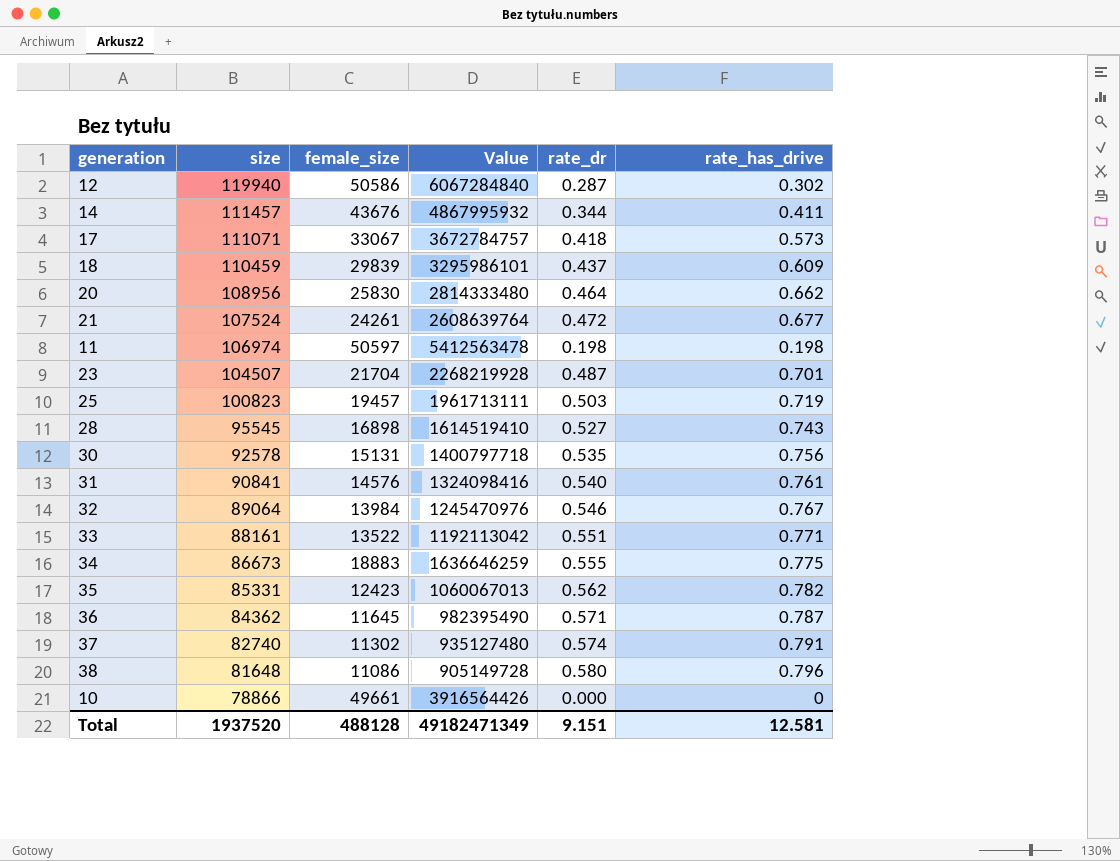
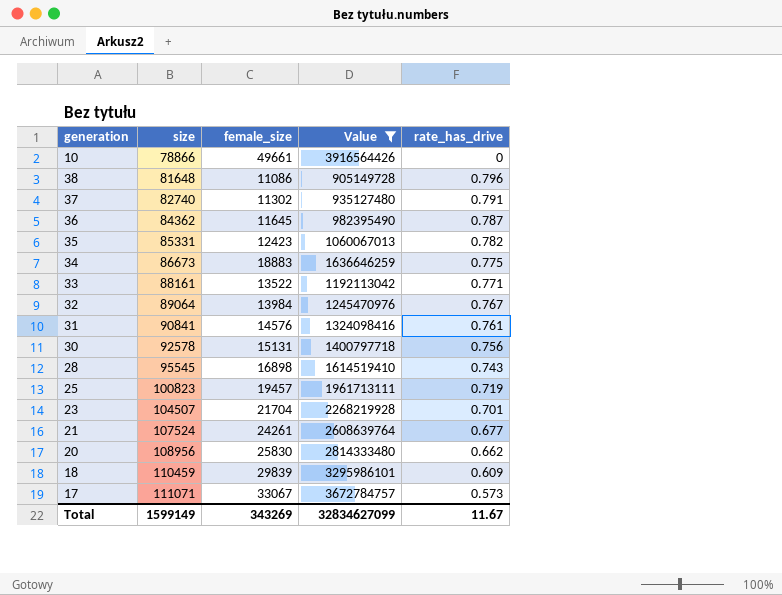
filter: none -> Value <= 3916564426
row order: size descending -> size ascending
column rate_dr | position: 5 -> none
Total | size: 1937520 -> 1599149
Total | female_size: 488128 -> 343269
Total | Value: 49182471349 -> 32834627099
Total | rate_has_drive: 12.581 -> 11.67

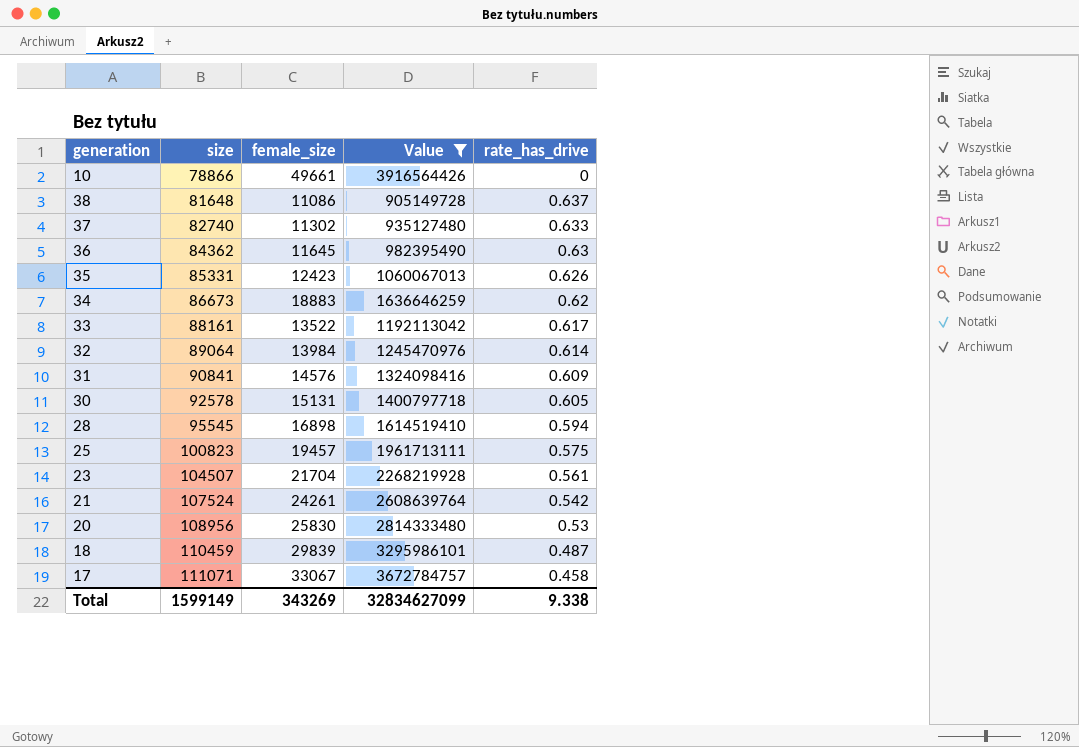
38 | rate_has_drive: 0.796 -> 0.637
37 | rate_has_drive: 0.791 -> 0.633
36 | rate_has_drive: 0.787 -> 0.63
35 | rate_has_drive: 0.782 -> 0.626
34 | rate_has_drive: 0.775 -> 0.62
33 | rate_has_drive: 0.771 -> 0.617
32 | rate_has_drive: 0.767 -> 0.614
31 | rate_has_drive: 0.761 -> 0.609
30 | rate_has_drive: 0.756 -> 0.605
28 | rate_has_drive: 0.743 -> 0.594
25 | rate_has_drive: 0.719 -> 0.575
23 | rate_has_drive: 0.701 -> 0.561
21 | rate_has_drive: 0.677 -> 0.542
20 | rate_has_drive: 0.662 -> 0.53
18 | rate_has_drive: 0.609 -> 0.487
17 | rate_has_drive: 0.573 -> 0.458
Total | rate_has_drive: 11.67 -> 9.338

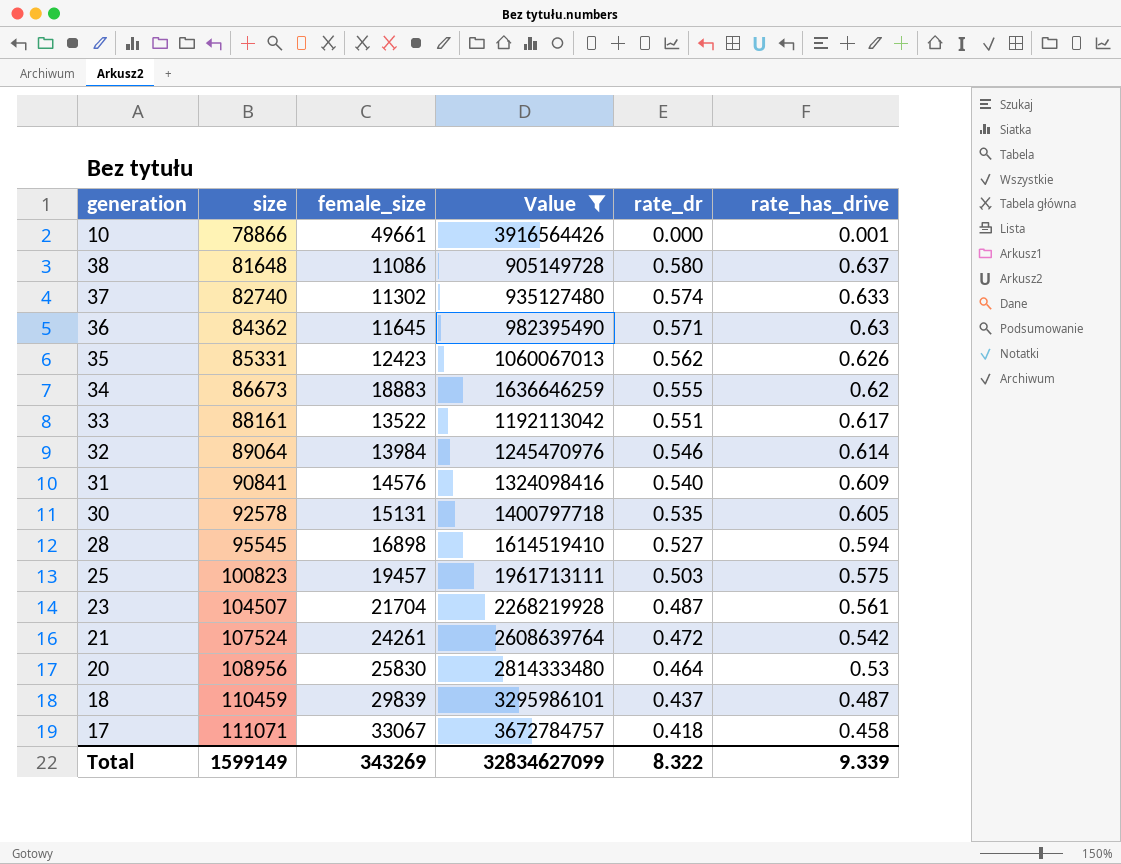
column rate_dr | position: none -> 5
10 | rate_has_drive: 0 -> 0.001
Total | rate_has_drive: 9.338 -> 9.339

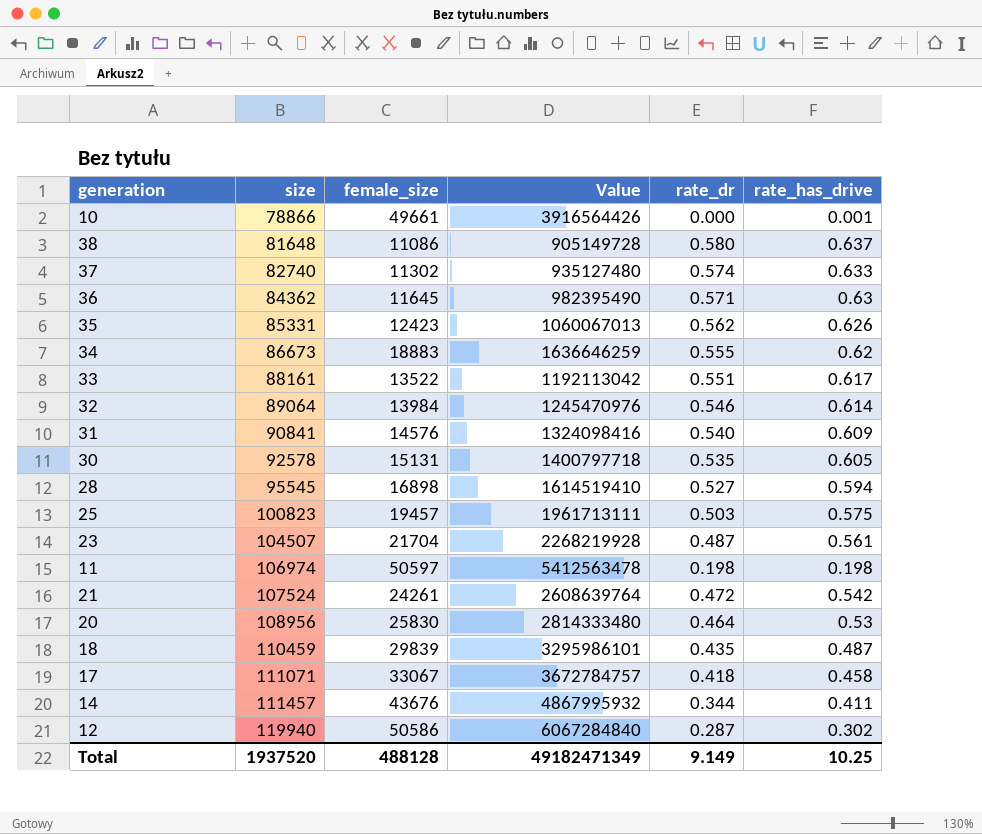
filter: Value <= 3916564426 -> none
18 | rate_dr: 0.437 -> 0.435
Total | size: 1599149 -> 1937520
Total | female_size: 343269 -> 488128
Total | Value: 32834627099 -> 49182471349
Total | rate_dr: 8.322 -> 9.149
Total | rate_has_drive: 9.339 -> 10.25

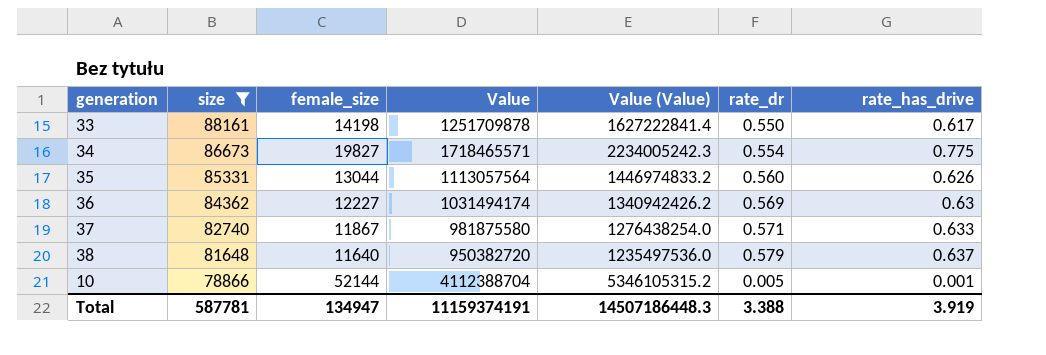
filter: none -> size <= 88161
row order: size ascending -> size descending
column Value (Value) | formula: none -> [Value] * 1.3
33 | female_size: 13522 -> 14198
33 | Value: 1192113042 -> 1251709878
33 | rate_dr: 0.551 -> 0.550
34 | female_size: 18883 -> 19827
34 | Value: 1636646259 -> 1718465571
34 | rate_dr: 0.555 -> 0.554
34 | rate_has_drive: 0.62 -> 0.775
35 | female_size: 12423 -> 13044
35 | Value: 1060067013 -> 1113057564
35 | rate_dr: 0.562 -> 0.560
36 | female_size: 11645 -> 12227
36 | Value: 982395490 -> 1031494174
36 | rate_dr: 0.571 -> 0.569
37 | female_size: 11302 -> 11867
37 | Value: 935127480 -> 981875580
37 | rate_dr: 0.574 -> 0.571
38 | female_size: 11086 -> 11640
38 | Value: 905149728 -> 950382720
38 | rate_dr: 0.580 -> 0.579
10 | female_size: 49661 -> 52144
10 | Value: 3916564426 -> 4112388704
10 | rate_dr: 0.000 -> 0.005
Total | size: 1937520 -> 587781
Total | female_size: 488128 -> 134947
Total | Value: 49182471349 -> 11159374191
Total | rate_dr: 9.149 -> 3.388
Total | rate_has_drive: 10.25 -> 3.919

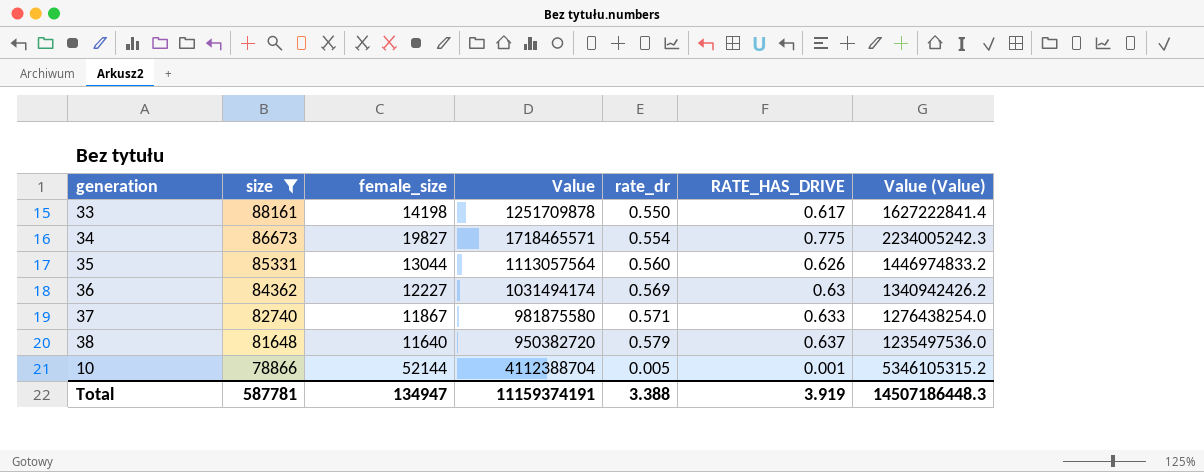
column name: rate_has_drive -> RATE_HAS_DRIVE
column Value (Value) | position: 5 -> 7

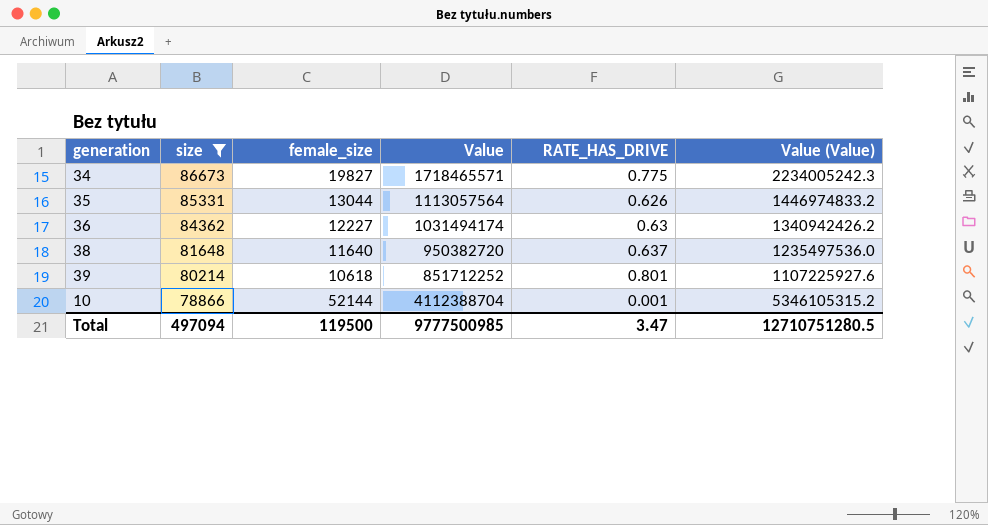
column rate_dr | position: 5 -> none
row 33: 88161 | 14198 | 1251709878 | 0.550 | 0.617 | 1627222841.4 -> none
row 37: 82740 | 11867 | 981875580 | 0.571 | 0.633 | 1276438254.0 -> none
row 39: none -> 80214 | 10618 | 851712252 | 0.801 | 1107225927.6
Total | size: 587781 -> 497094
Total | female_size: 134947 -> 119500
Total | Value: 11159374191 -> 9777500985
Total | RATE_HAS_DRIVE: 3.919 -> 3.47
Total | Value (Value): 14507186448.3 -> 12710751280.5

